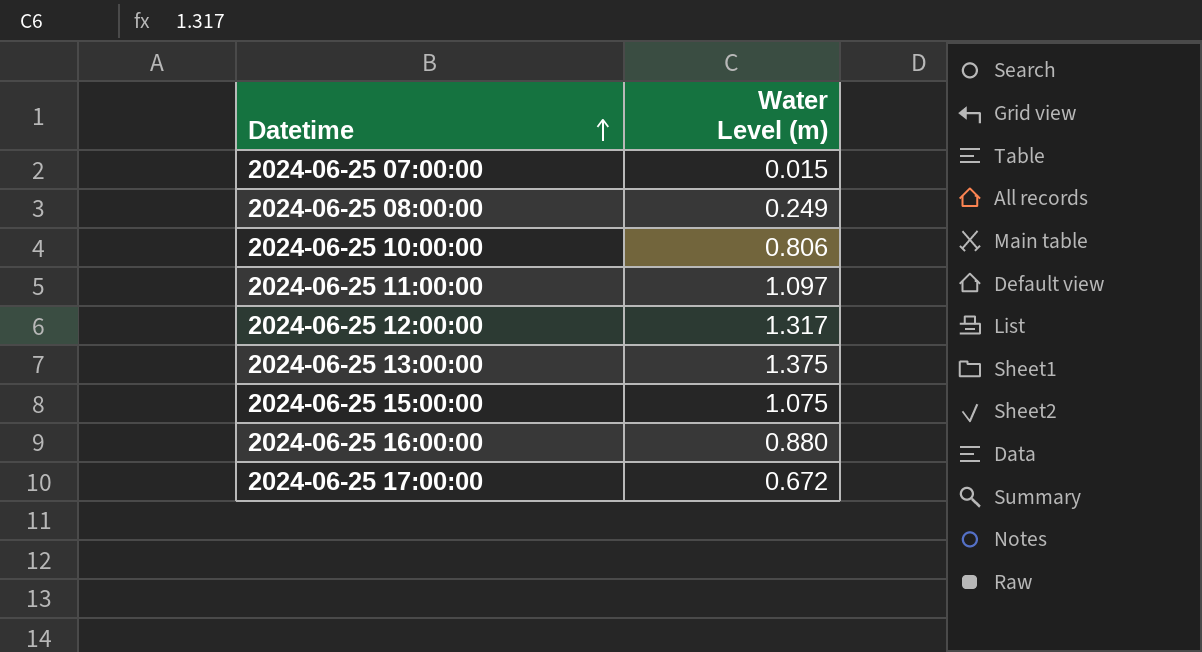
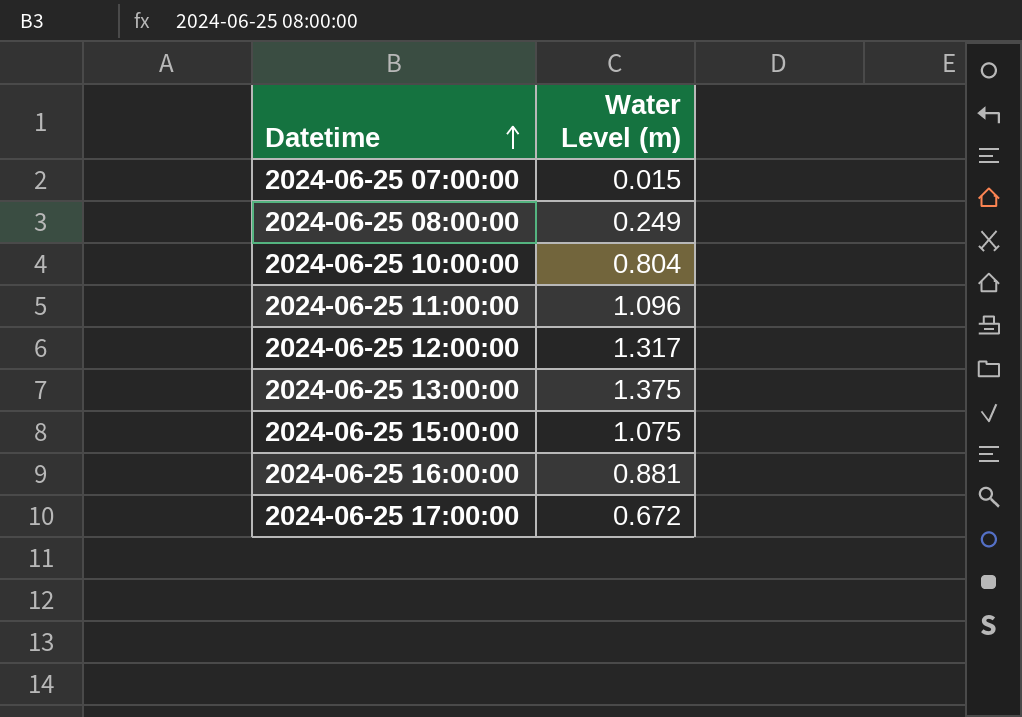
2024-06-25 10:00:00 | Water Level (m): 0.806 -> 0.804
2024-06-25 11:00:00 | Water Level (m): 1.097 -> 1.096
2024-06-25 16:00:00 | Water Level (m): 0.880 -> 0.881

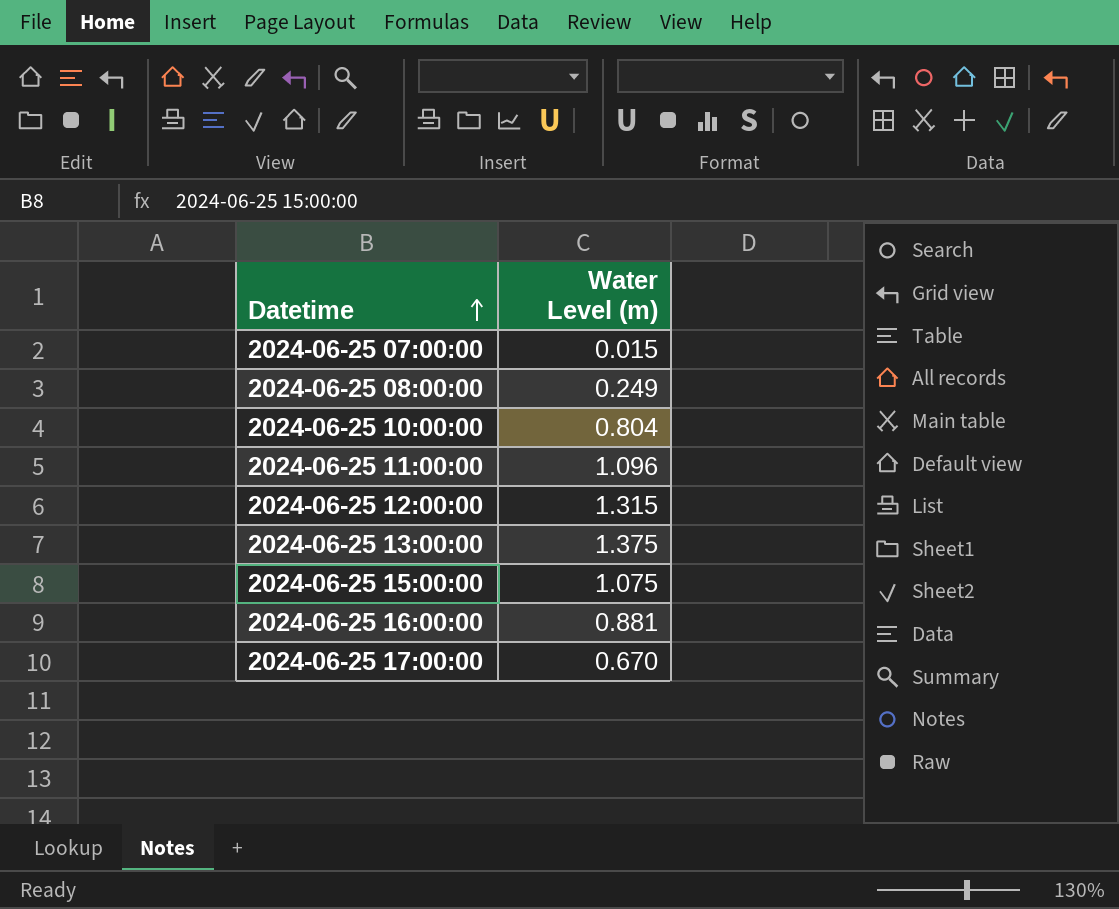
2024-06-25 12:00:00 | Water Level (m): 1.317 -> 1.315
2024-06-25 17:00:00 | Water Level (m): 0.672 -> 0.670

